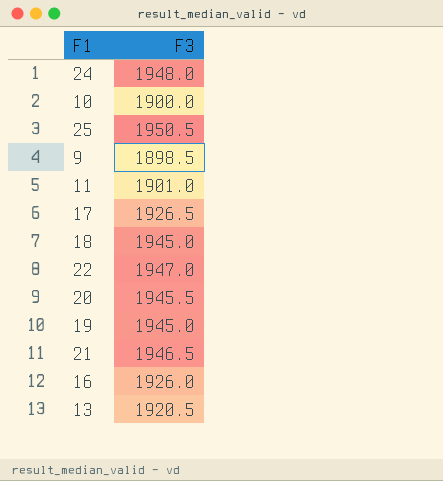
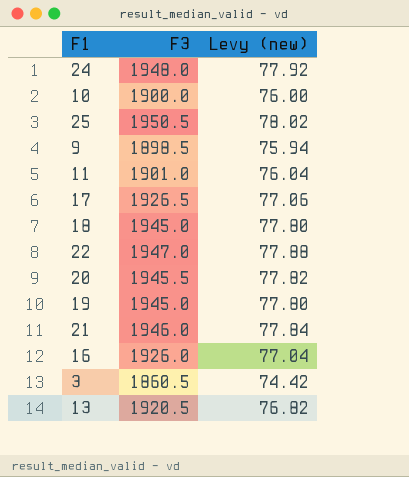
column Levy (new) | formula: none -> [F3] * 0.04
21 | F3: 1946.5 -> 1946.0
row 3: none -> 1860.5 | 74.42

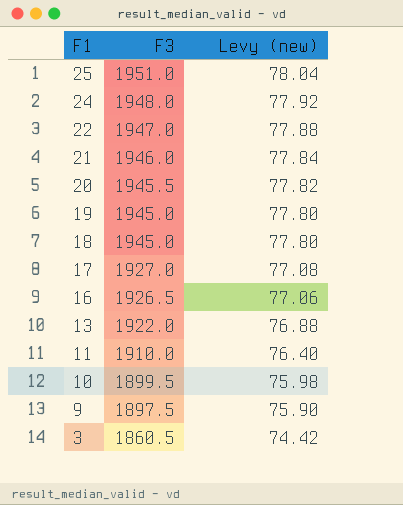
row order: none -> F1 descending
25 | F3: 1950.5 -> 1951.0
25 | Levy (new): 78.02 -> 78.04
17 | F3: 1926.5 -> 1927.0
17 | Levy (new): 77.06 -> 77.08
16 | F3: 1926.0 -> 1926.5
16 | Levy (new): 77.04 -> 77.06
13 | F3: 1920.5 -> 1922.0
13 | Levy (new): 76.82 -> 76.88
11 | F3: 1901.0 -> 1910.0
11 | Levy (new): 76.04 -> 76.40
10 | F3: 1900.0 -> 1899.5
10 | Levy (new): 76.00 -> 75.98
9 | F3: 1898.5 -> 1897.5
9 | Levy (new): 75.94 -> 75.90

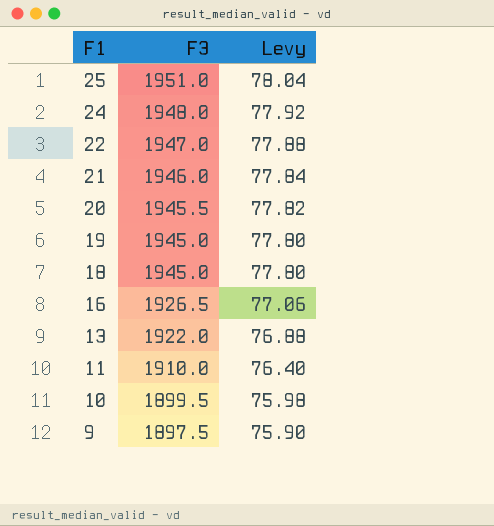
column name: Levy (new) -> Levy
row 17: 1927.0 | 77.08 -> none
row 3: 1860.5 | 74.42 -> none

